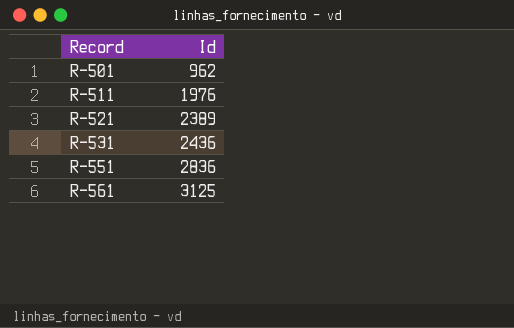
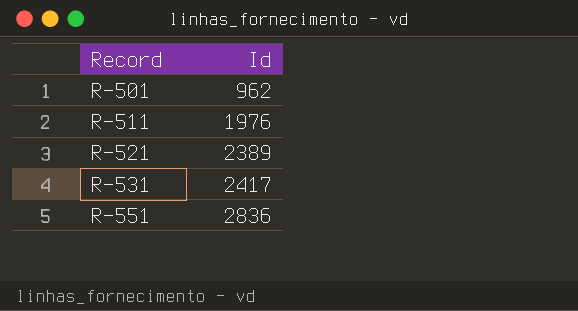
row R-561: 3125 -> none
R-531 | Id: 2436 -> 2417

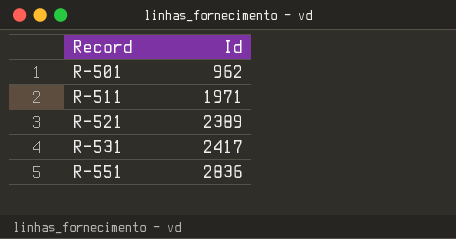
R-511 | Id: 1976 -> 1971

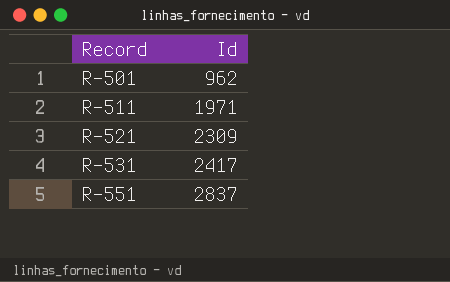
R-521 | Id: 2389 -> 2309
R-551 | Id: 2836 -> 2837

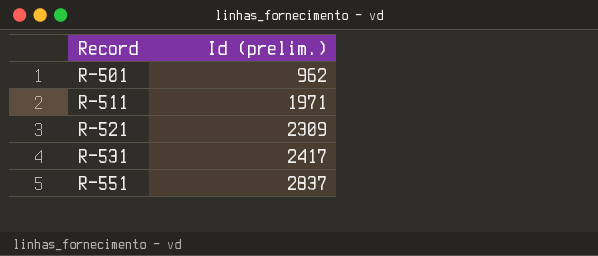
column name: Id -> Id (prelim.)

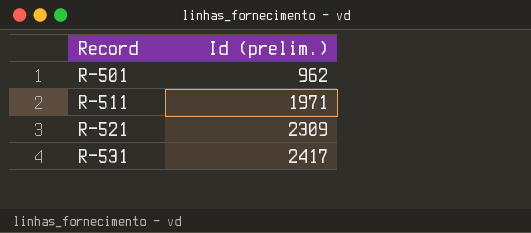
row R-551: 2837 -> none

